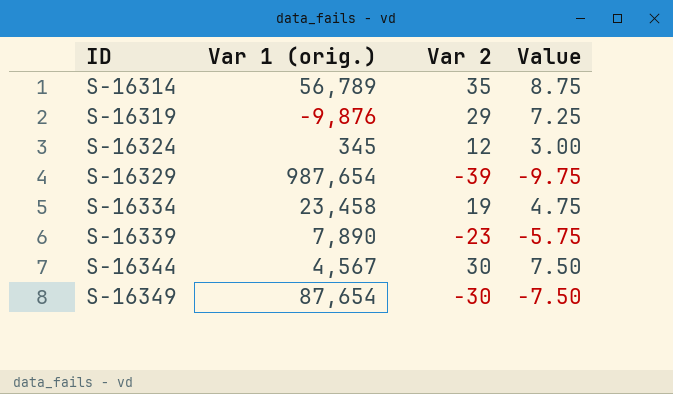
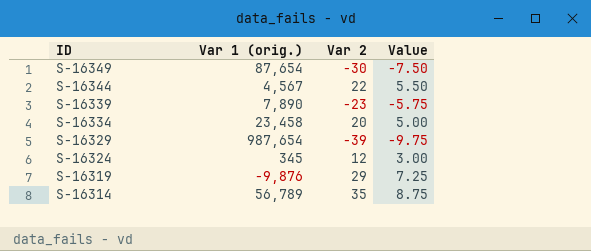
row order: ID ascending -> ID descending
S-16344 | Var 2: 30 -> 22
S-16344 | Value: 7.50 -> 5.50
S-16334 | Var 2: 19 -> 20
S-16334 | Value: 4.75 -> 5.00

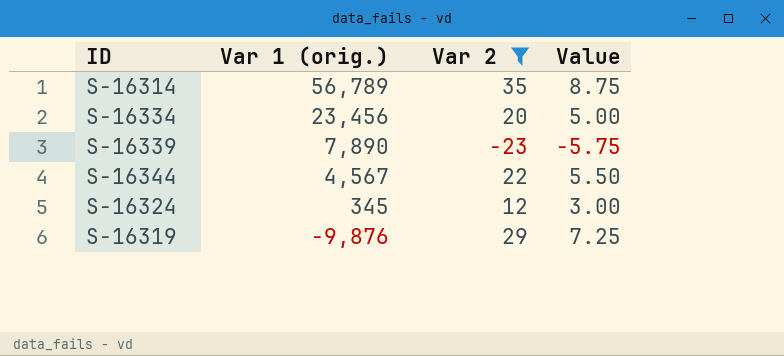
filter: none -> Var 2 >= -23
row order: ID descending -> Var 1 (orig.) descending
S-16334 | Var 1 (orig.): 23,458 -> 23,456

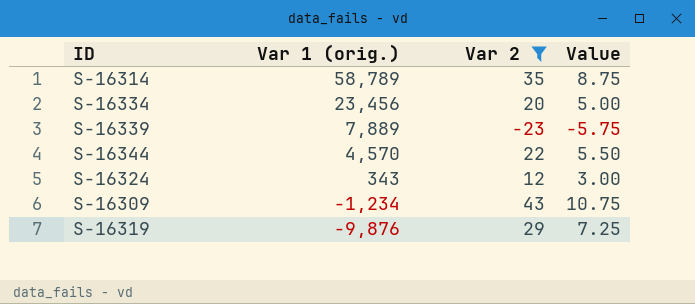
S-16314 | Var 1 (orig.): 56,789 -> 58,789
S-16339 | Var 1 (orig.): 7,890 -> 7,889
S-16344 | Var 1 (orig.): 4,567 -> 4,570
S-16324 | Var 1 (orig.): 345 -> 343
row S-16309: none -> -1,234 | 43 | 10.75

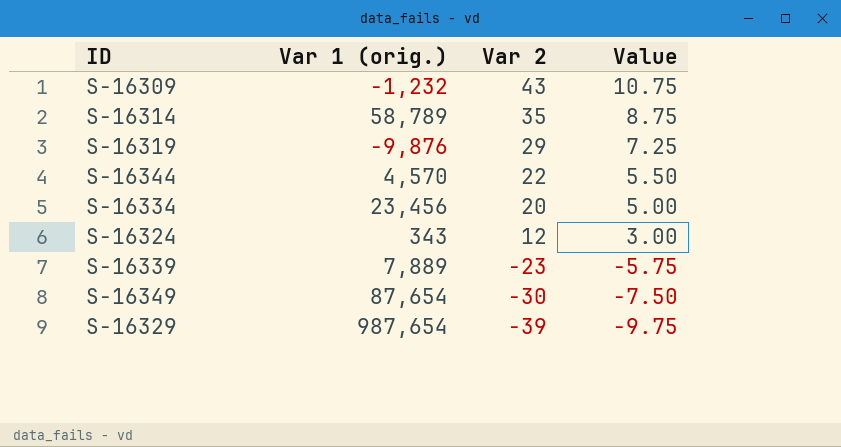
filter: Var 2 >= -23 -> none
row order: Var 1 (orig.) descending -> Var 2 descending
S-16309 | Var 1 (orig.): -1,234 -> -1,232

